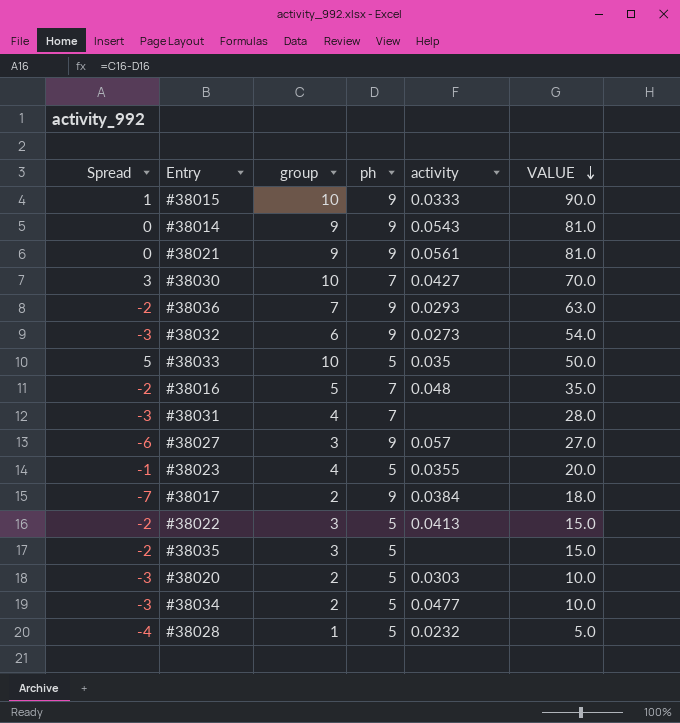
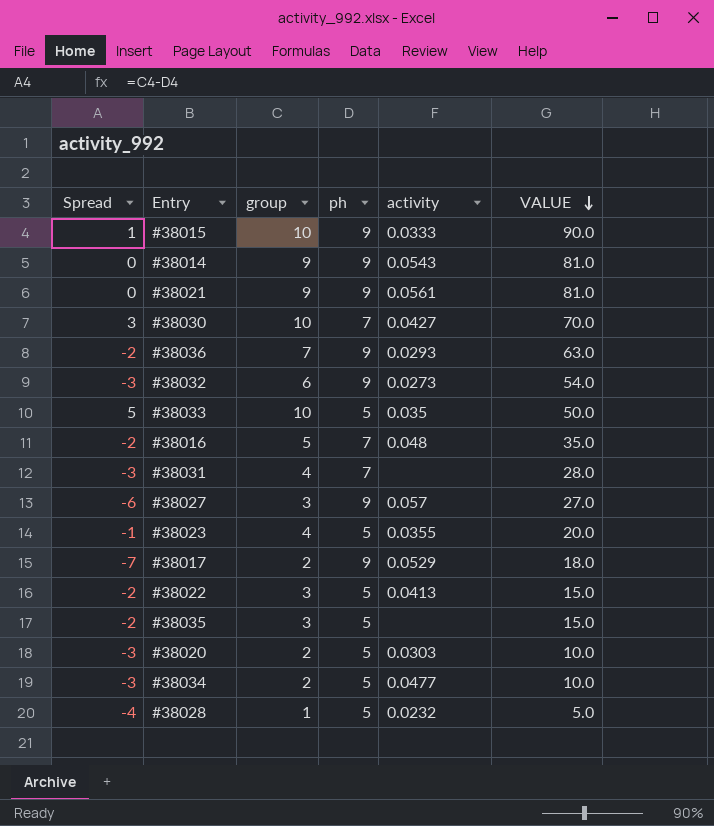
#38017 | activity: 0.0384 -> 0.0529

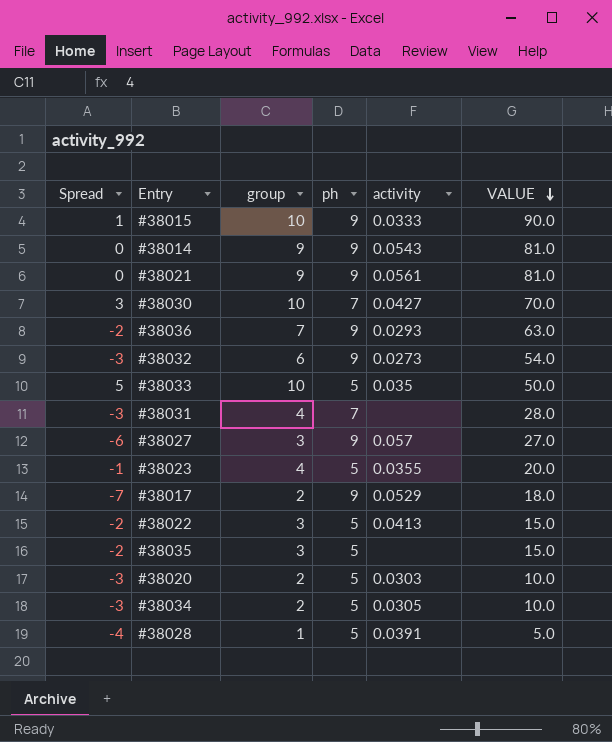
row #38016: -2 | 5 | 7 | 0.048 | 35.0 -> none
#38034 | activity: 0.0477 -> 0.0305
#38028 | activity: 0.0232 -> 0.0391

